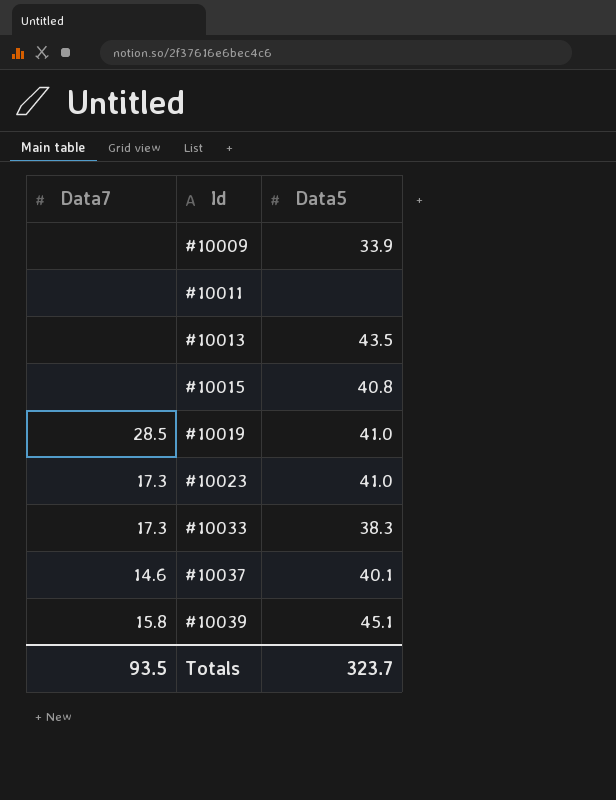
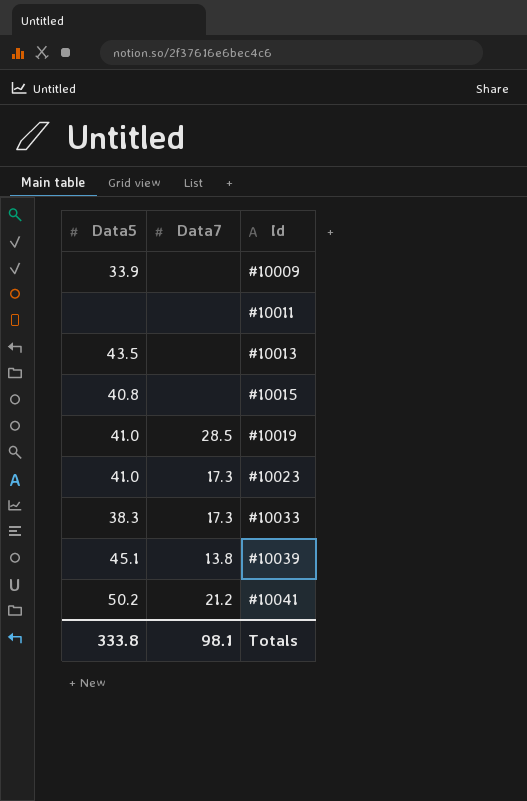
column Data5 | position: 3 -> 1
row #10037: 14.6 | 40.1 -> none
#10039 | Data7: 15.8 -> 13.8
row #10041: none -> 50.2 | 21.2
Totals | Data5: 323.7 -> 333.8
Totals | Data7: 93.5 -> 98.1

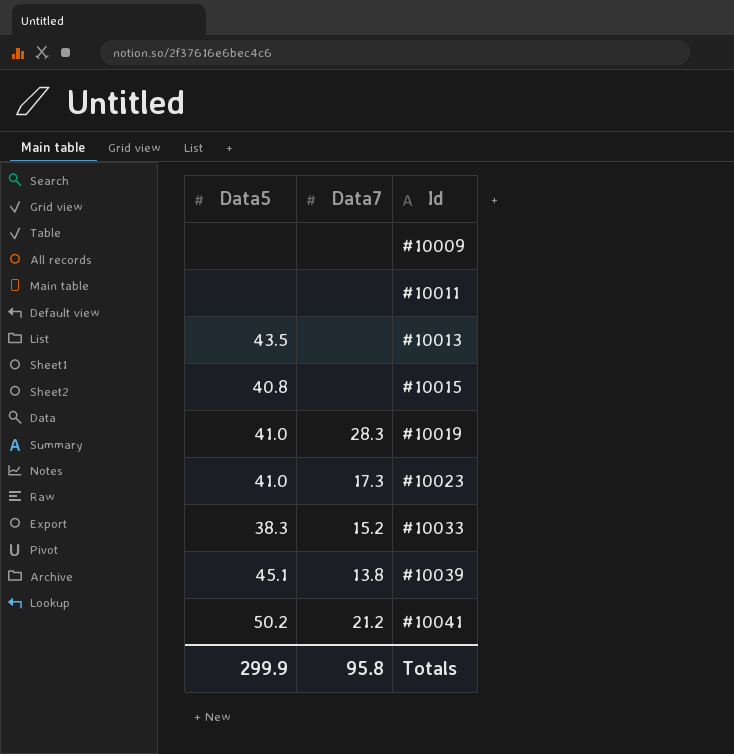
#10009 | Data5: 33.9 -> none
#10019 | Data7: 28.5 -> 28.3
#10033 | Data7: 17.3 -> 15.2
Totals | Data5: 333.8 -> 299.9
Totals | Data7: 98.1 -> 95.8

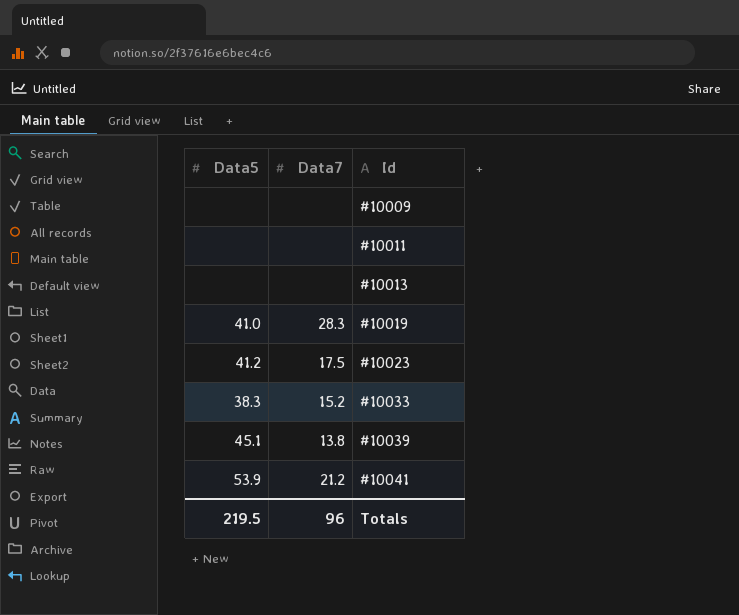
row #10015: 40.8 | none -> none
#10013 | Data5: 43.5 -> none
#10023 | Data5: 41.0 -> 41.2
#10023 | Data7: 17.3 -> 17.5
#10041 | Data5: 50.2 -> 53.9
Totals | Data5: 299.9 -> 219.5
Totals | Data7: 95.8 -> 96

